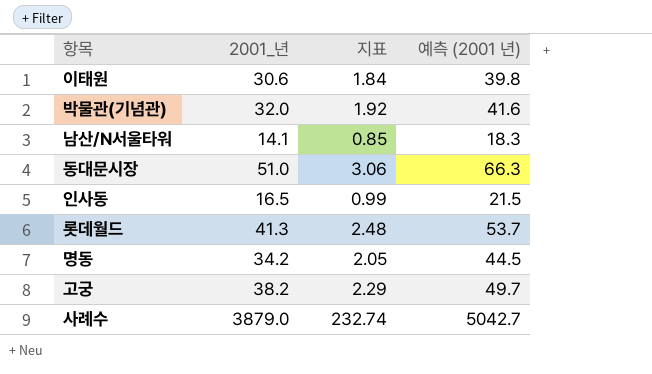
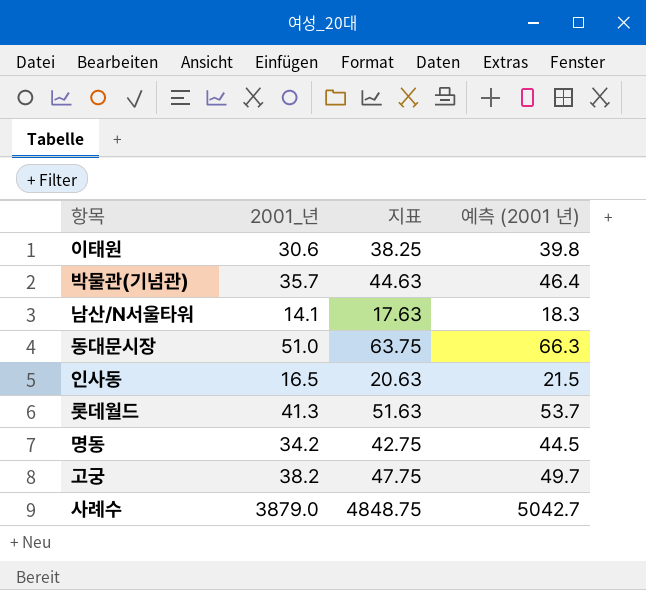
column 지표 | formula: [2001_년] * 0.06 -> [2001_년] * 1.25
박물관(기념관) | 2001_년: 32.0 -> 35.7
박물관(기념관) | 예측 (2001 년): 41.6 -> 46.4

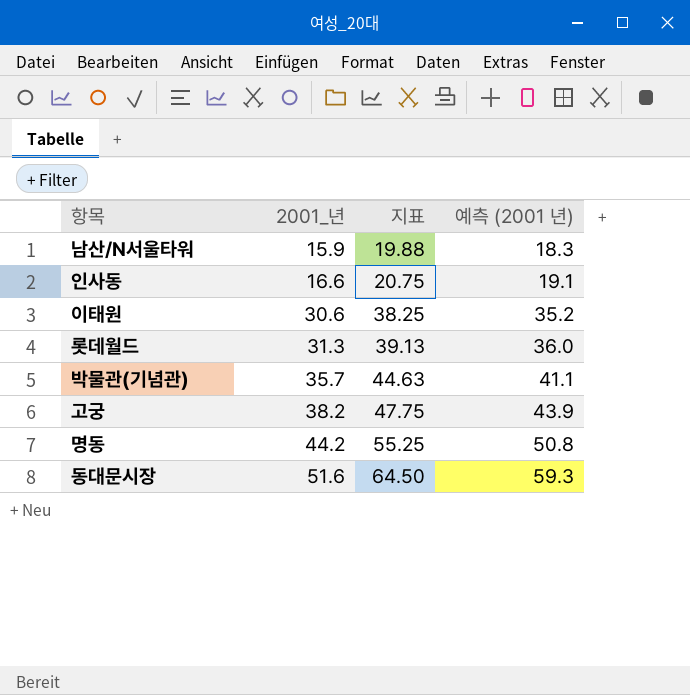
row order: none -> 2001_년 ascending
column 예측 (2001 년) | formula: [2001_년] * 1.3 -> [2001_년] * 1.15
row 사례수: 3879.0 | 4848.75 | 5042.7 -> none
남산/N서울타워 | 2001_년: 14.1 -> 15.9
남산/N서울타워 | 지표: 17.63 -> 19.88
인사동 | 2001_년: 16.5 -> 16.6
인사동 | 지표: 20.63 -> 20.75
롯데월드 | 2001_년: 41.3 -> 31.3
롯데월드 | 지표: 51.63 -> 39.13
명동 | 2001_년: 34.2 -> 44.2
명동 | 지표: 42.75 -> 55.25
동대문시장 | 2001_년: 51.0 -> 51.6
동대문시장 | 지표: 63.75 -> 64.50

